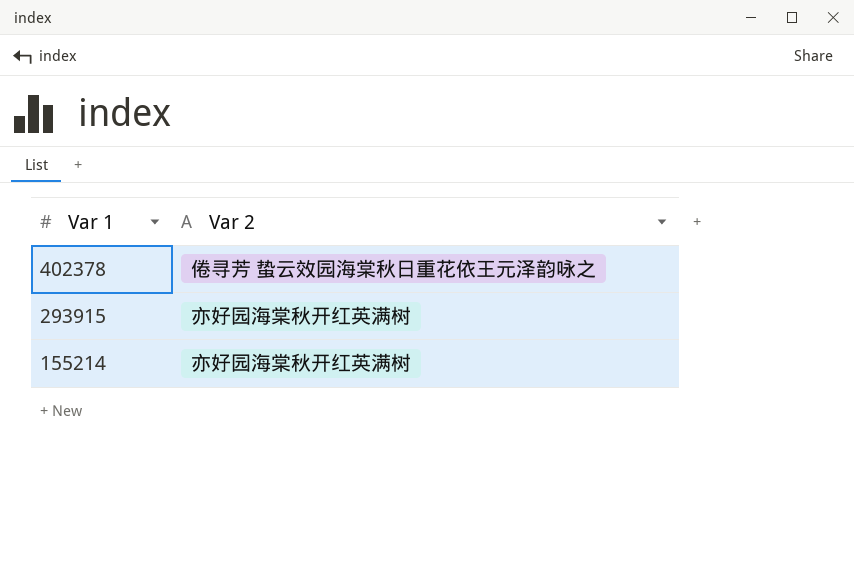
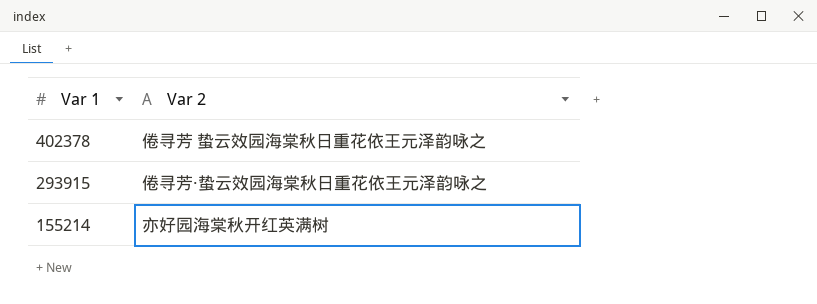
293915 | Var 2: 亦好园海棠秋开红英满树 -> 倦寻芳·蛰云效园海棠秋日重花依王元泽韵咏之

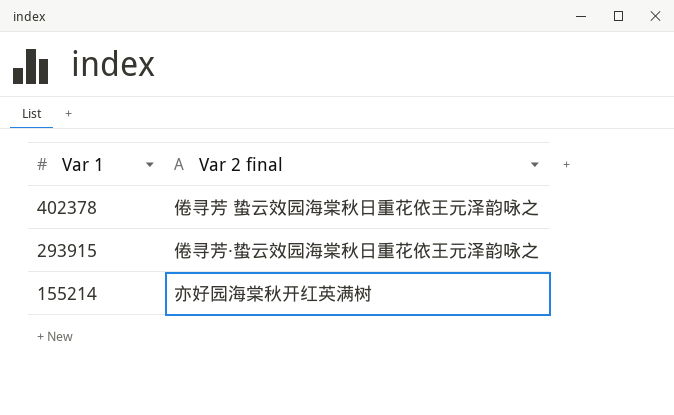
column name: Var 2 -> Var 2 final

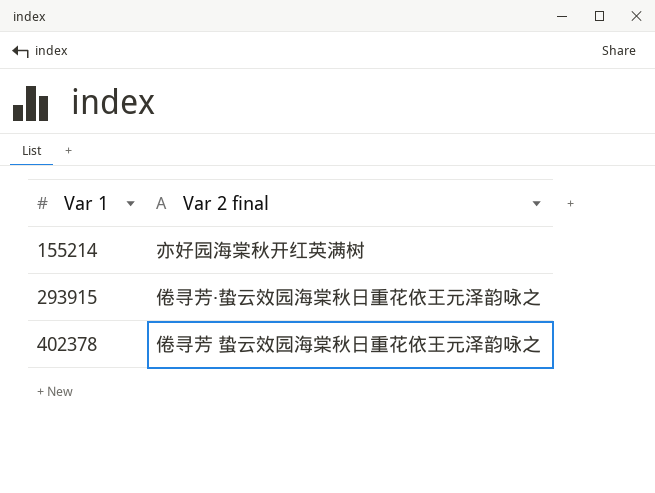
row order: Var 1 descending -> Var 1 ascending

